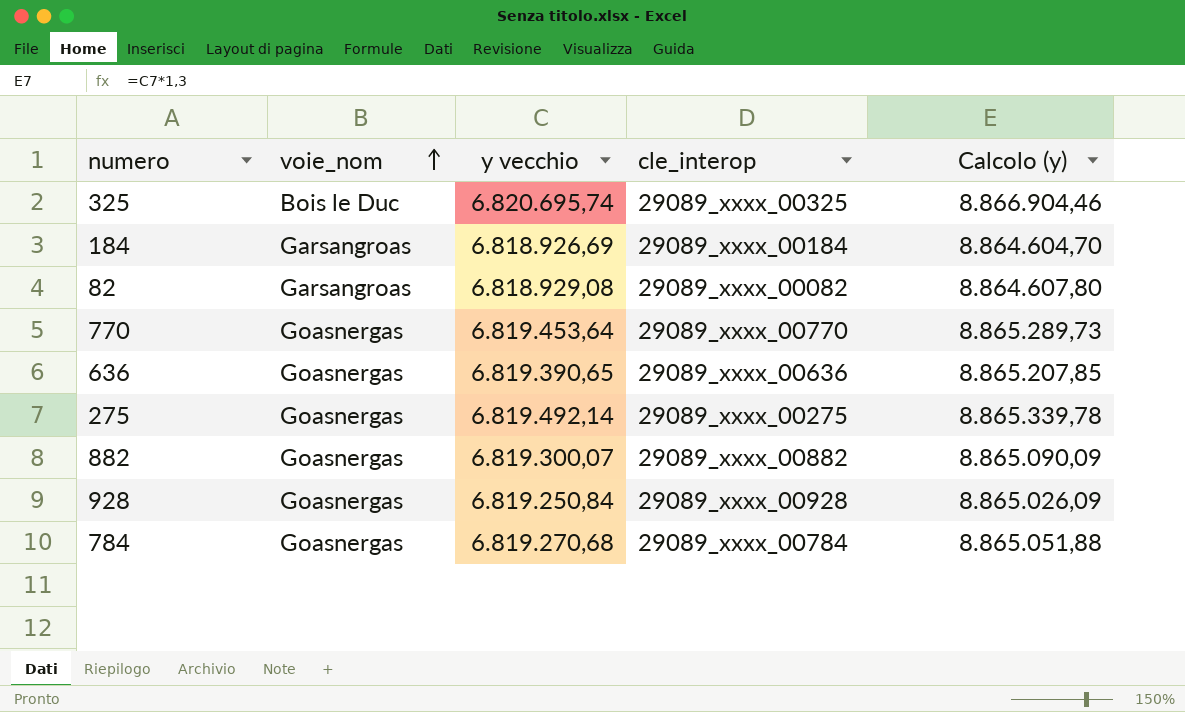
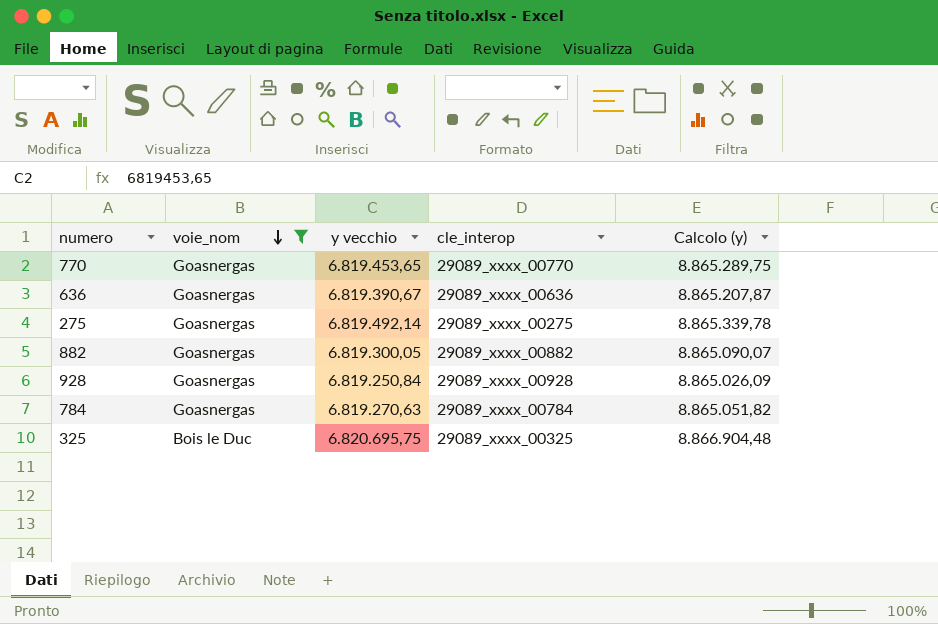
filter: none -> voie_nom != Garsangroas
row order: voie_nom ascending -> voie_nom descending
770 | y vecchio: 6.819.453,64 -> 6.819.453,65
770 | Calcolo (y): 8.865.289,73 -> 8.865.289,75
636 | y vecchio: 6.819.390,65 -> 6.819.390,67
636 | Calcolo (y): 8.865.207,85 -> 8.865.207,87
882 | y vecchio: 6.819.300,07 -> 6.819.300,05
882 | Calcolo (y): 8.865.090,09 -> 8.865.090,07
784 | y vecchio: 6.819.270,68 -> 6.819.270,63
784 | Calcolo (y): 8.865.051,88 -> 8.865.051,82
325 | y vecchio: 6.820.695,74 -> 6.820.695,75
325 | Calcolo (y): 8.866.904,46 -> 8.866.904,48

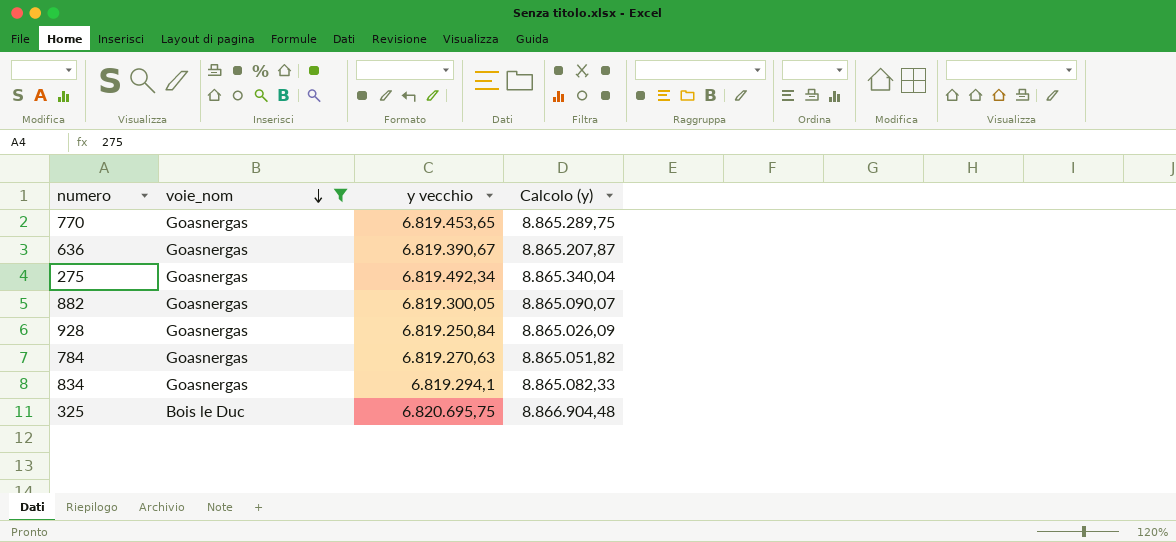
column cle_interop | position: 4 -> none
275 | y vecchio: 6.819.492,14 -> 6.819.492,34
275 | Calcolo (y): 8.865.339,78 -> 8.865.340,04
row 834: none -> Goasnergas | 6.819.294,1 | 8.865.082,33

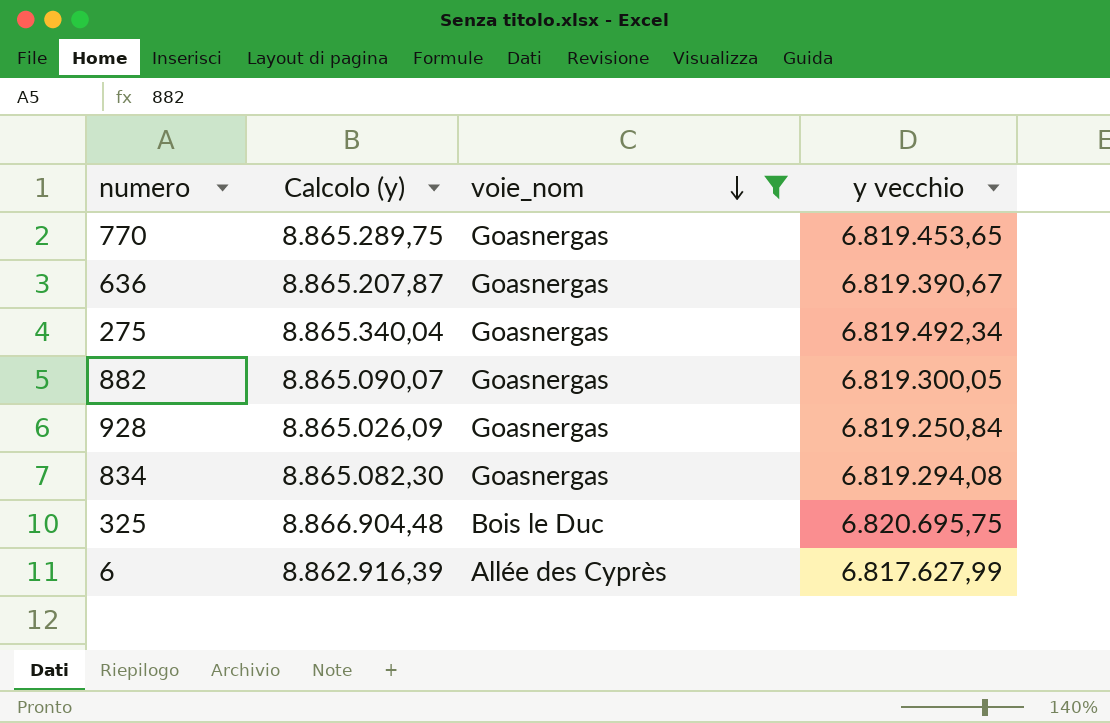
column Calcolo (y) | position: 4 -> 2
row 784: Goasnergas | 6.819.270,63 | 8.865.051,82 -> none
834 | Calcolo (y): 8.865.082,33 -> 8.865.082,30
834 | y vecchio: 6.819.294,1 -> 6.819.294,08
row 6: none -> 8.862.916,39 | Allée des Cyprès | 6.817.627,99

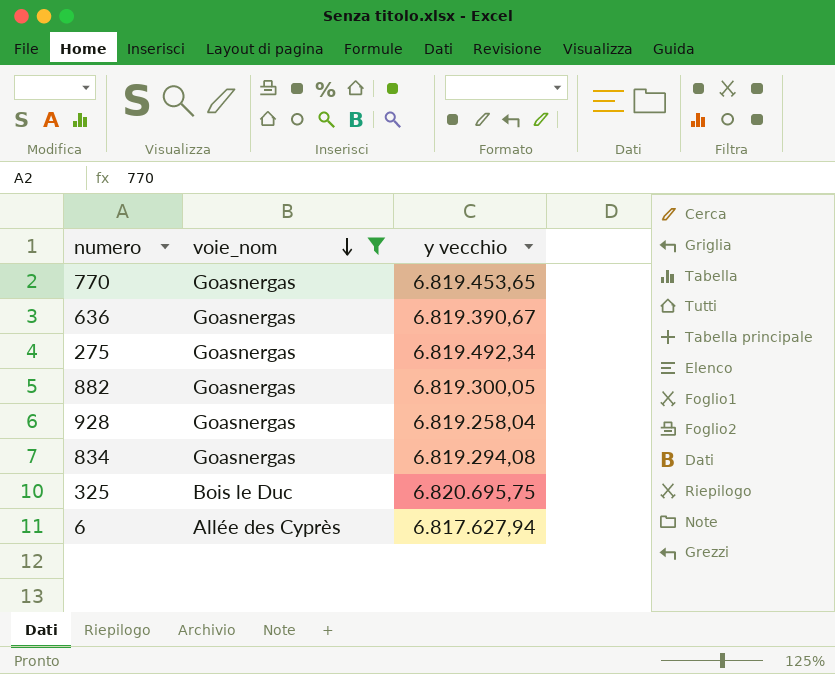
column Calcolo (y) | formula: [y vecchio] * 1,3 -> none
928 | y vecchio: 6.819.250,84 -> 6.819.258,04
6 | y vecchio: 6.817.627,99 -> 6.817.627,94

